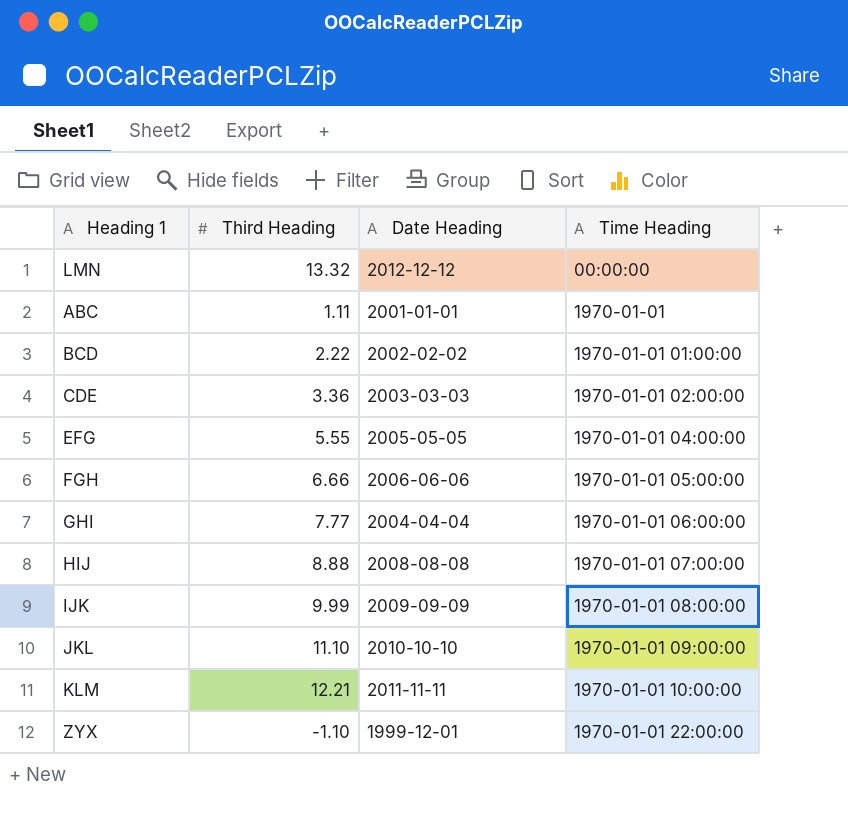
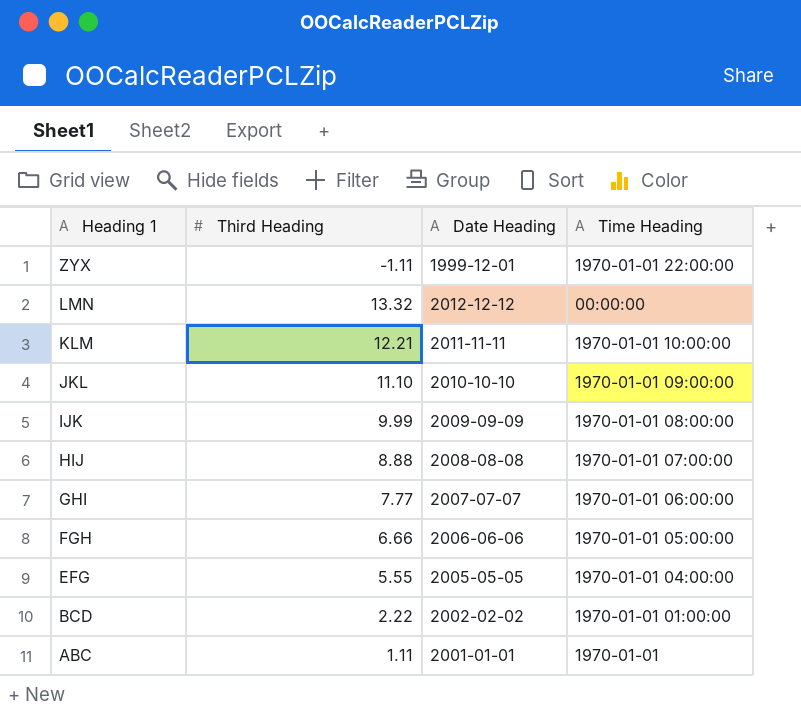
row order: Time Heading ascending -> Heading 1 descending
row CDE: 3.36 | 2003-03-03 | 1970-01-01 02:00:00 -> none
ZYX | Third Heading: -1.10 -> -1.11
GHI | Date Heading: 2004-04-04 -> 2007-07-07

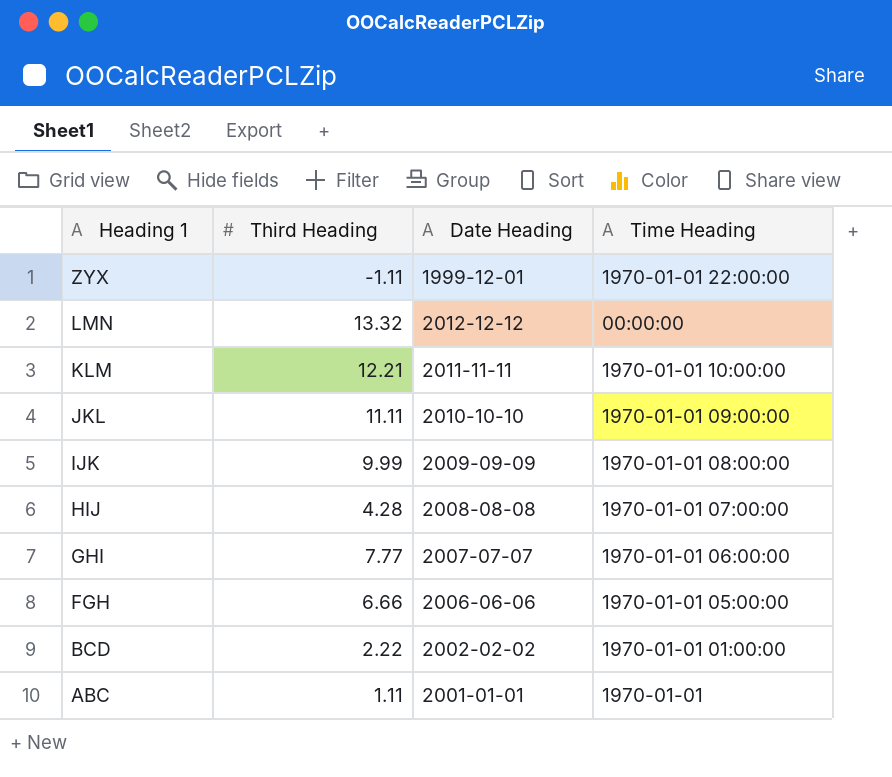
row EFG: 5.55 | 2005-05-05 | 1970-01-01 04:00:00 -> none
JKL | Third Heading: 11.10 -> 11.11
HIJ | Third Heading: 8.88 -> 4.28

